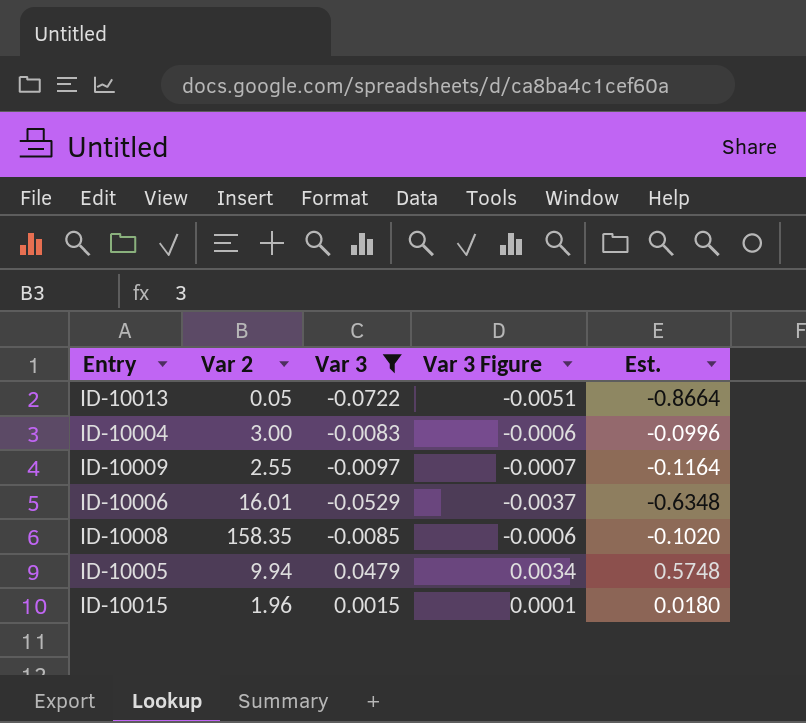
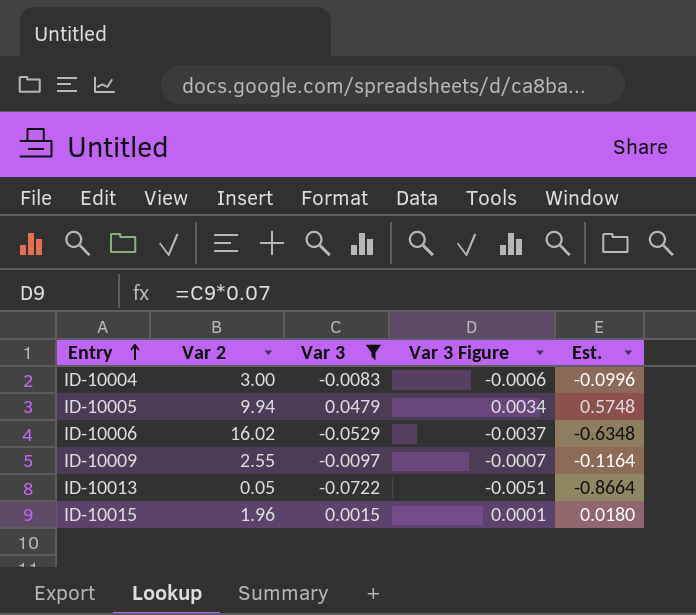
row order: none -> Entry ascending
row ID-10008: 158.35 | -0.0085 | -0.0006 | -0.1020 -> none
ID-10006 | Var 2: 16.01 -> 16.02

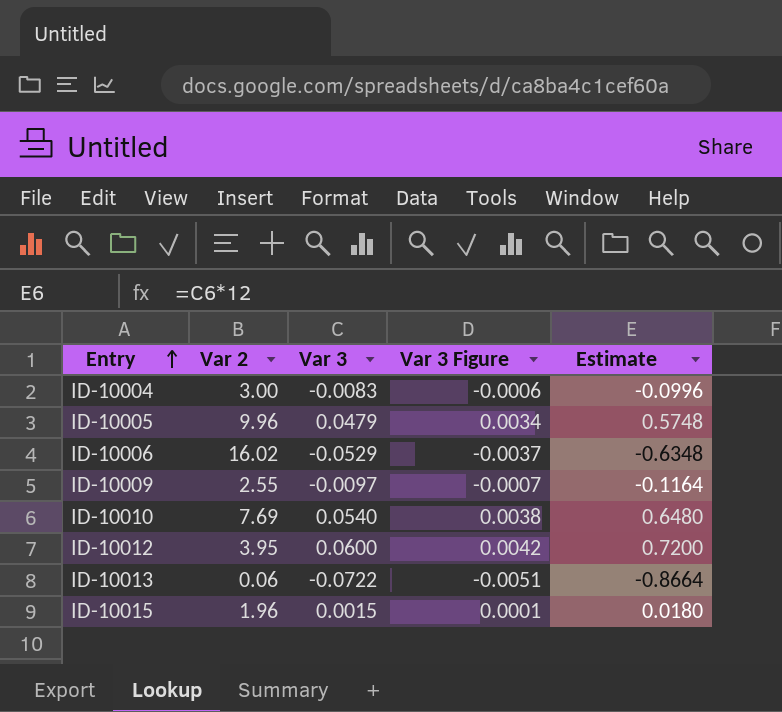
filter: Var 3 <= 0.0479 -> none
column name: Est. -> Estimate
ID-10005 | Var 2: 9.94 -> 9.96
ID-10013 | Var 2: 0.05 -> 0.06

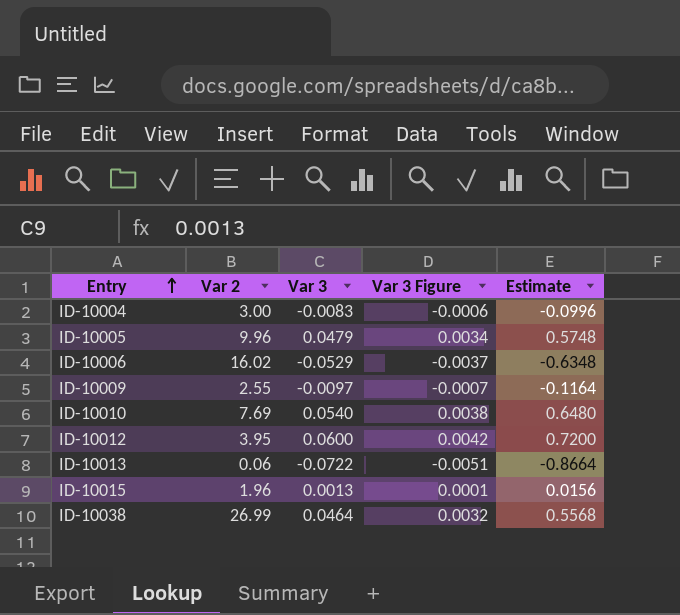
ID-10015 | Var 3: 0.0015 -> 0.0013
ID-10015 | Estimate: 0.0180 -> 0.0156
row ID-10038: none -> 26.99 | 0.0464 | 0.0032 | 0.5568

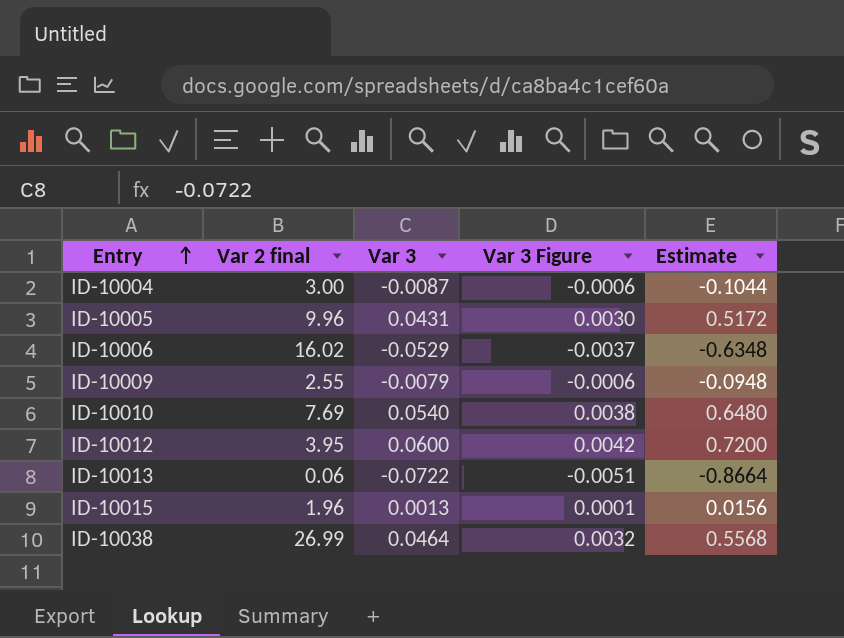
column name: Var 2 -> Var 2 final
ID-10004 | Var 3: -0.0083 -> -0.0087
ID-10004 | Estimate: -0.0996 -> -0.1044
ID-10005 | Var 3: 0.0479 -> 0.0431
ID-10005 | Var 3 Figure: 0.0034 -> 0.0030
ID-10005 | Estimate: 0.5748 -> 0.5172
ID-10009 | Var 3: -0.0097 -> -0.0079
ID-10009 | Var 3 Figure: -0.0007 -> -0.0006
ID-10009 | Estimate: -0.1164 -> -0.0948

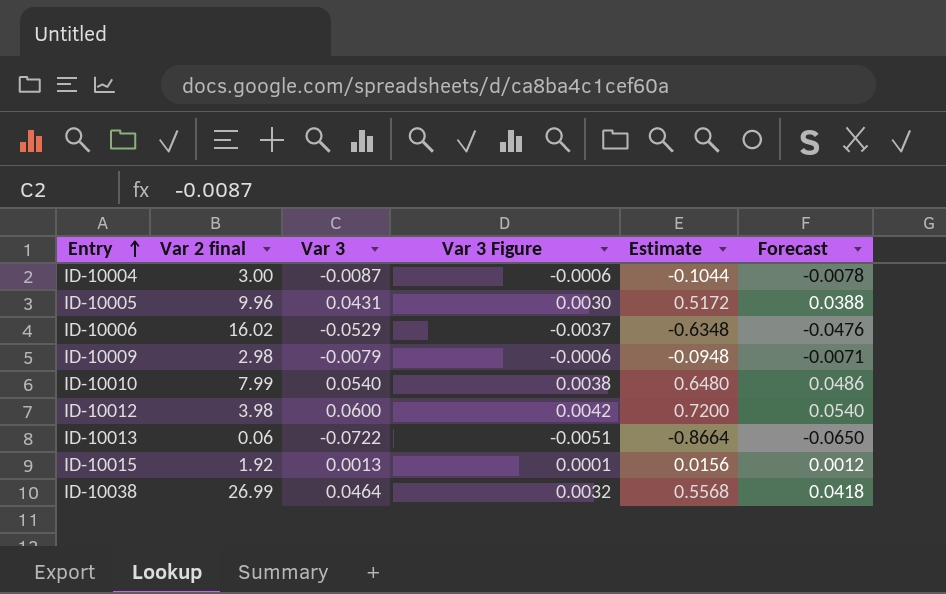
column Forecast | formula: none -> [Var 3] * 0.9
ID-10009 | Var 2 final: 2.55 -> 2.98
ID-10010 | Var 2 final: 7.69 -> 7.99
ID-10012 | Var 2 final: 3.95 -> 3.98
ID-10015 | Var 2 final: 1.96 -> 1.92

